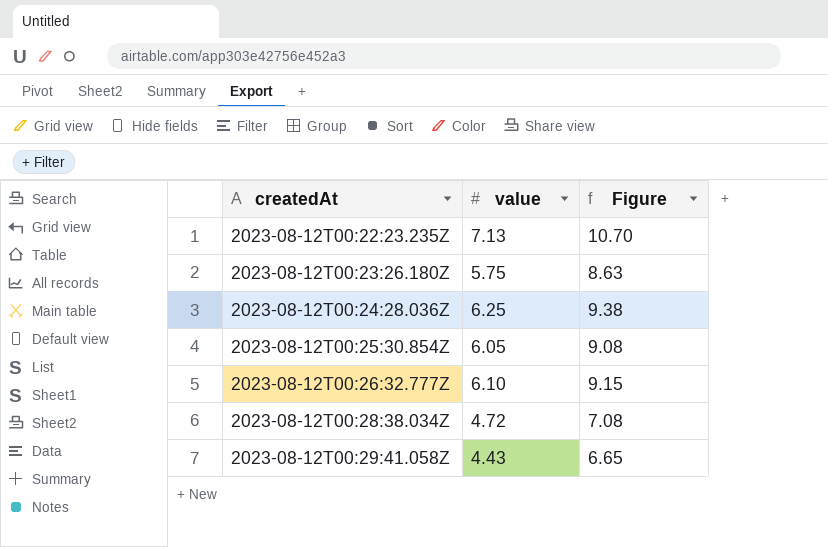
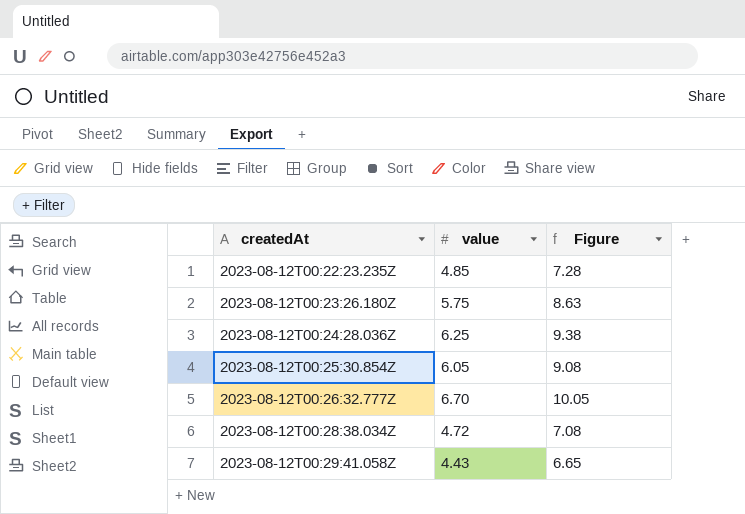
2023-08-12T00:22:23.235Z | value: 7.13 -> 4.85
2023-08-12T00:22:23.235Z | Figure: 10.70 -> 7.28
2023-08-12T00:26:32.777Z | value: 6.10 -> 6.70
2023-08-12T00:26:32.777Z | Figure: 9.15 -> 10.05

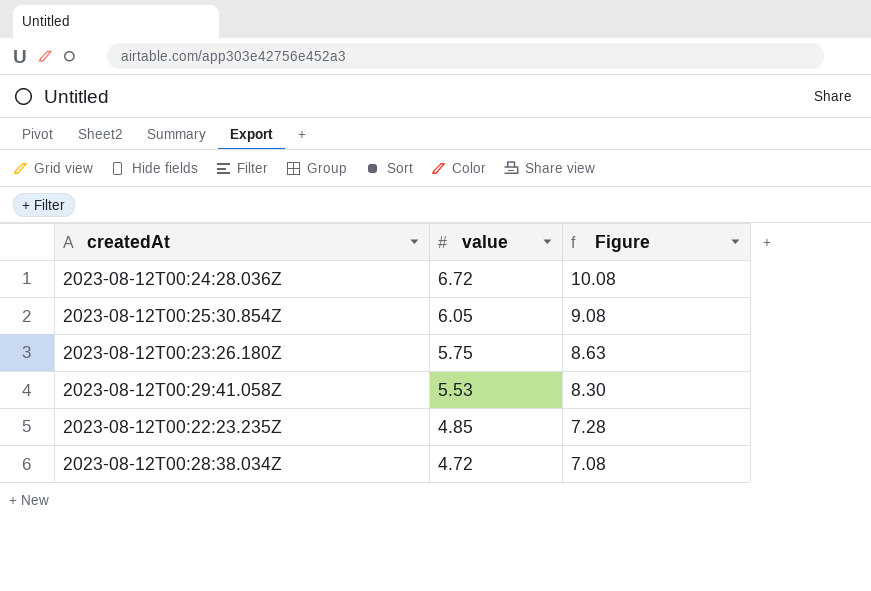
row order: createdAt ascending -> value descending
row 2023-08-12T00:26:32.777Z: 6.70 | 10.05 -> none
2023-08-12T00:24:28.036Z | value: 6.25 -> 6.72
2023-08-12T00:24:28.036Z | Figure: 9.38 -> 10.08
2023-08-12T00:29:41.058Z | value: 4.43 -> 5.53
2023-08-12T00:29:41.058Z | Figure: 6.65 -> 8.30

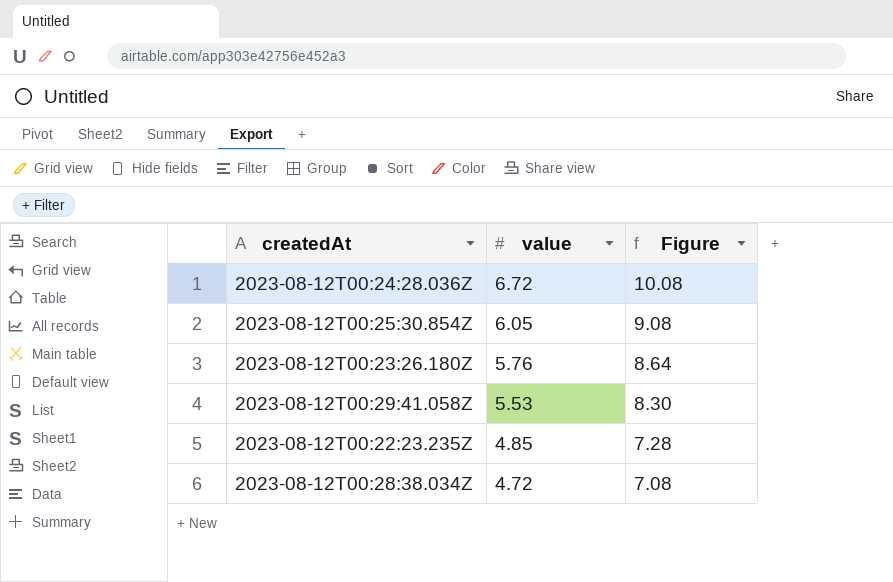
2023-08-12T00:23:26.180Z | value: 5.75 -> 5.76
2023-08-12T00:23:26.180Z | Figure: 8.63 -> 8.64

